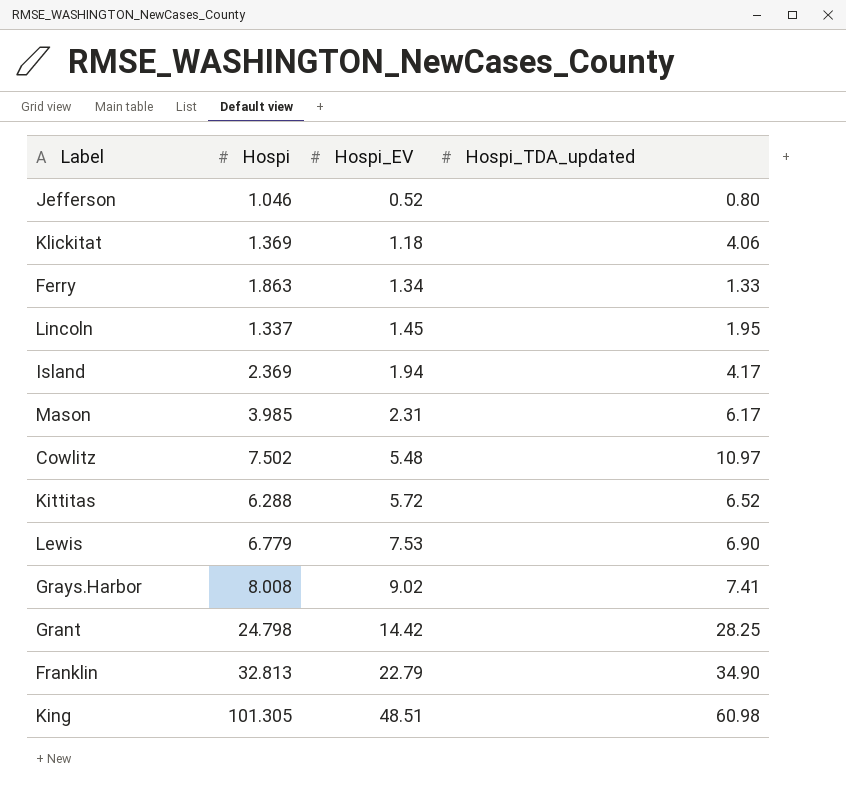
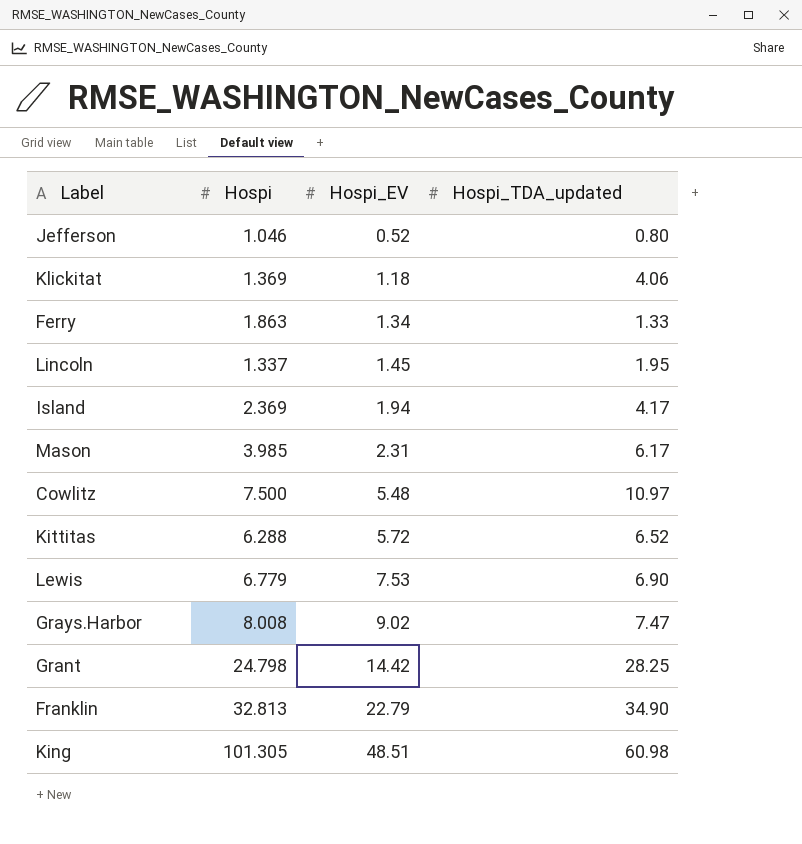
Cowlitz | Hospi: 7.502 -> 7.500
Grays.Harbor | Hospi_TDA_updated: 7.41 -> 7.47

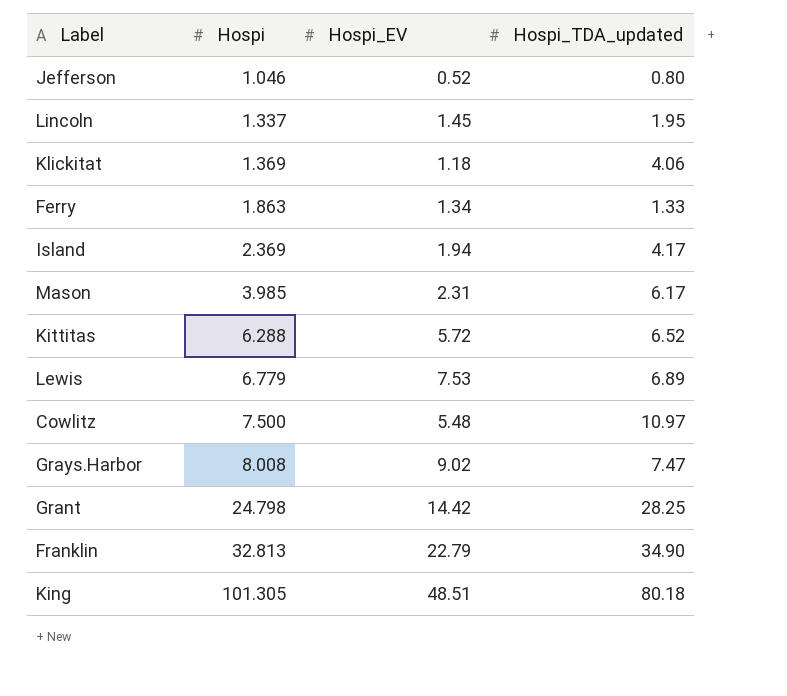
row order: Hospi_EV ascending -> Hospi ascending
Lewis | Hospi_TDA_updated: 6.90 -> 6.89
King | Hospi_TDA_updated: 60.98 -> 80.18

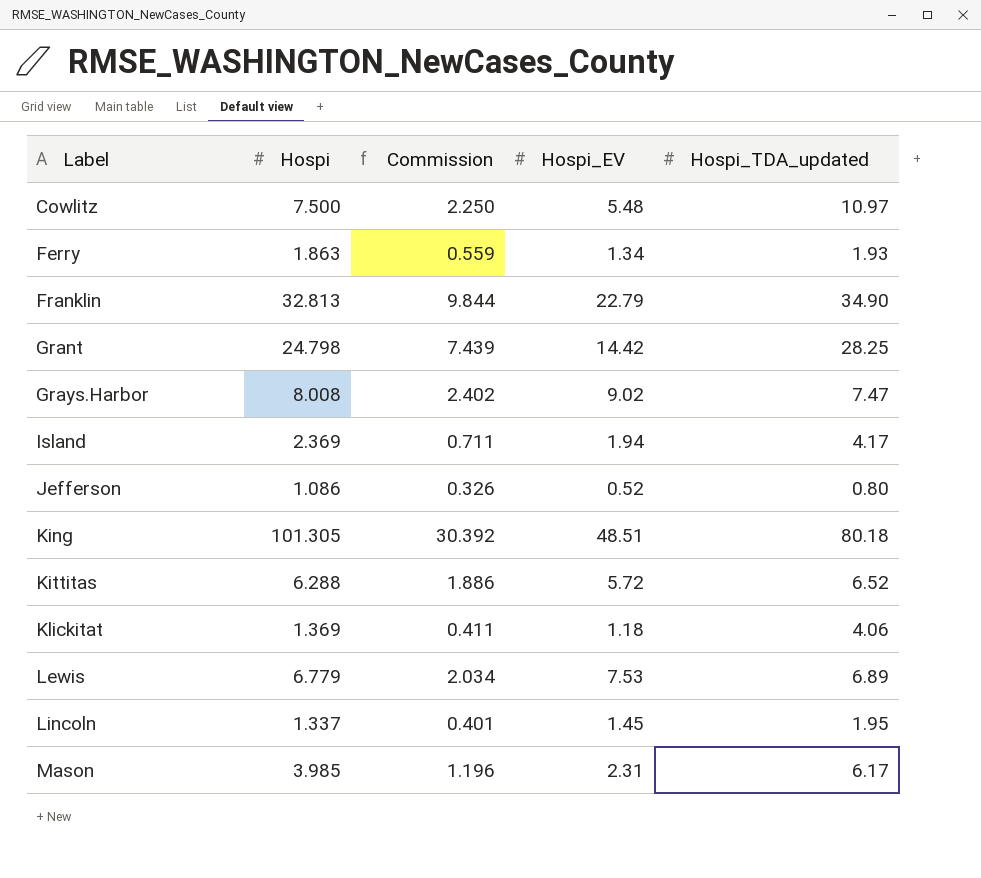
row order: Hospi ascending -> Label ascending
column Commission | formula: none -> [Hospi] * 0.3
Ferry | Hospi_TDA_updated: 1.33 -> 1.93
Jefferson | Hospi: 1.046 -> 1.086

